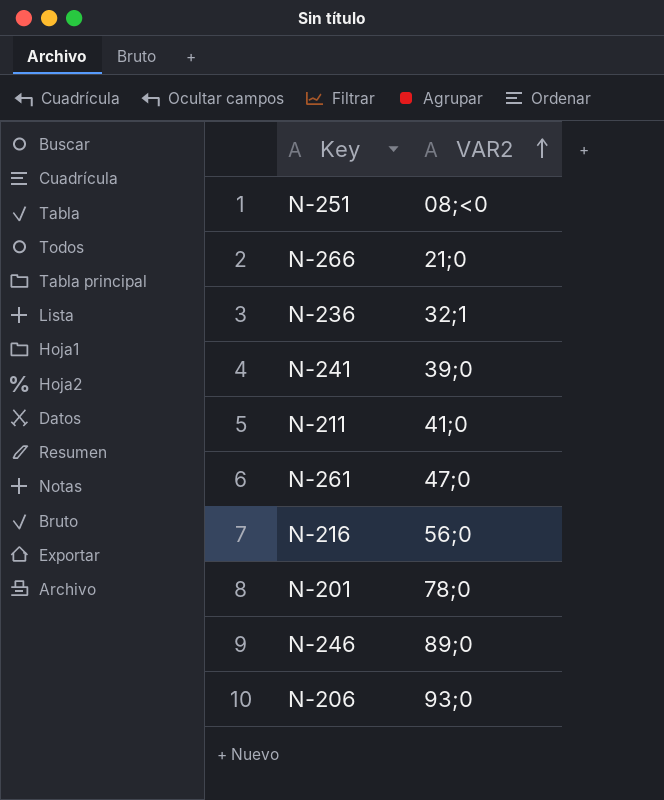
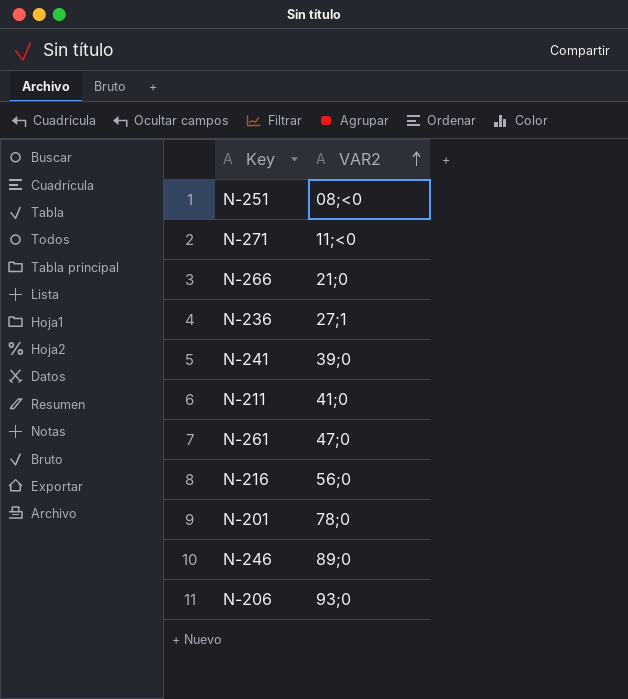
row N-271: none -> 11;<0
N-236 | VAR2: 32;1 -> 27;1

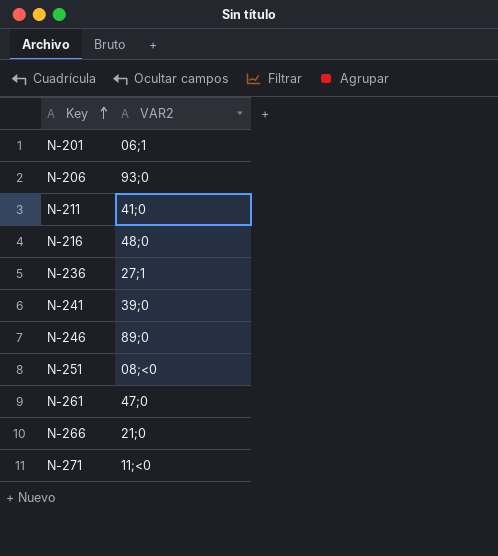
row order: VAR2 ascending -> Key ascending
N-201 | VAR2: 78;0 -> 06;1
N-216 | VAR2: 56;0 -> 48;0

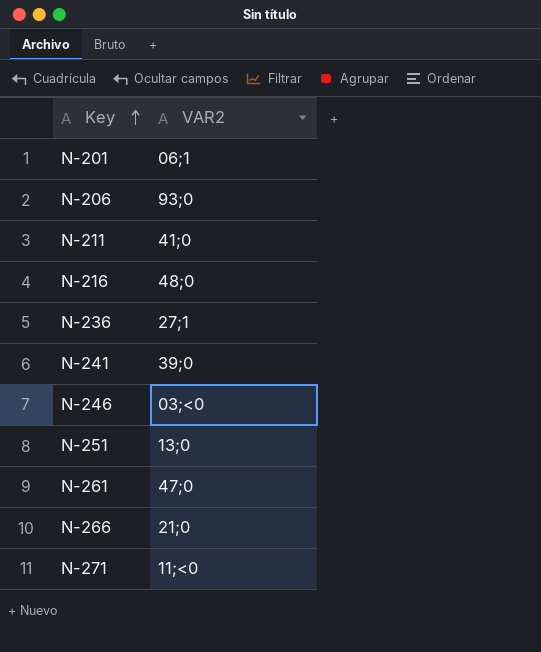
N-246 | VAR2: 89;0 -> 03;<0
N-251 | VAR2: 08;<0 -> 13;0

